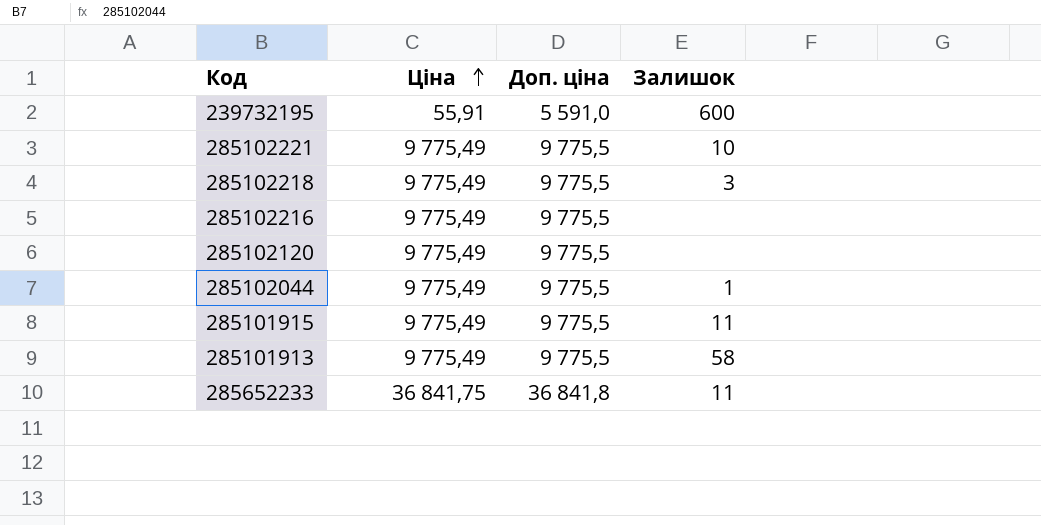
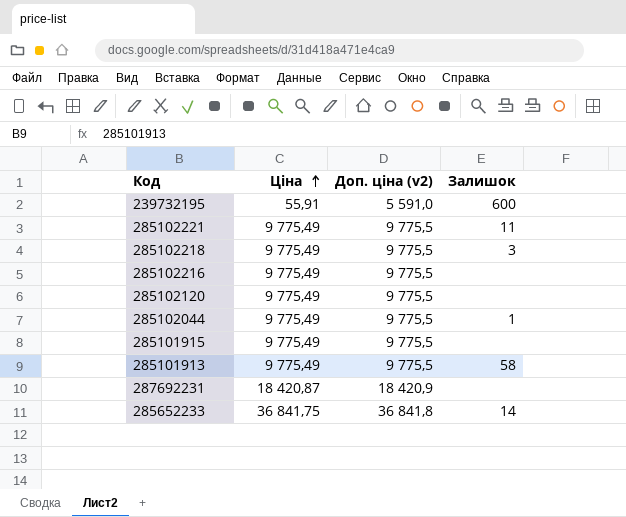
column name: Доп. ціна -> Доп. ціна (v2)
285102221 | Залишок: 10 -> 11
285101915 | Залишок: 11 -> none
row 287692231: none -> 18 420,87 | 18 420,9 | none
285652233 | Залишок: 11 -> 14

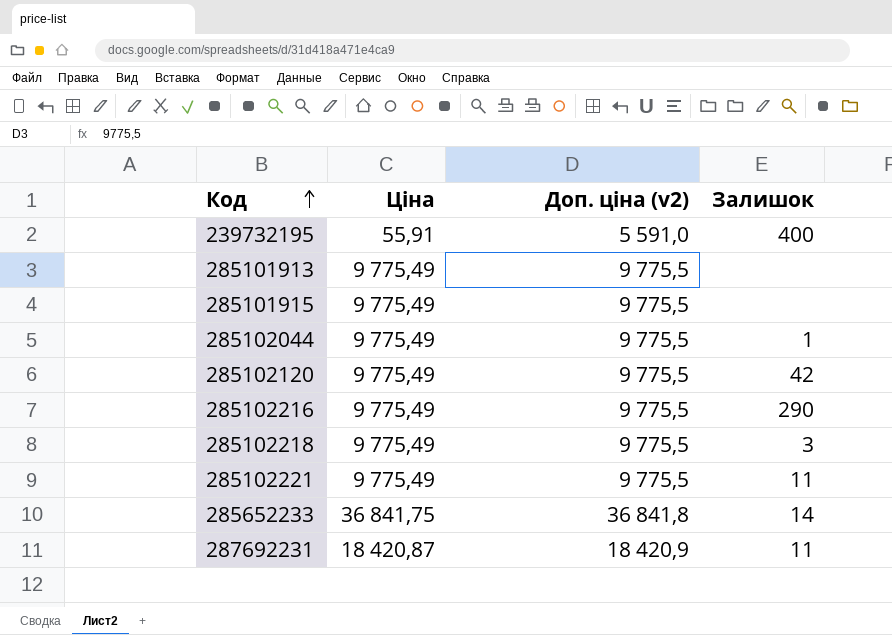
row order: Ціна ascending -> Код ascending
239732195 | Залишок: 600 -> 400
285101913 | Залишок: 58 -> none
285102120 | Залишок: none -> 42
285102216 | Залишок: none -> 290
287692231 | Залишок: none -> 11

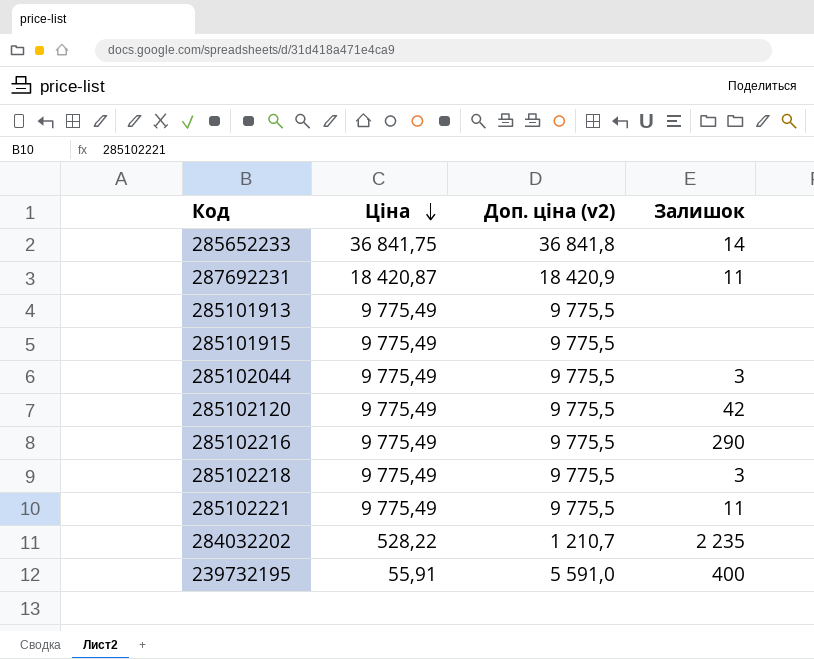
row order: Код ascending -> Ціна descending
285102044 | Залишок: 1 -> 3
row 284032202: none -> 528,22 | 1 210,7 | 2 235

